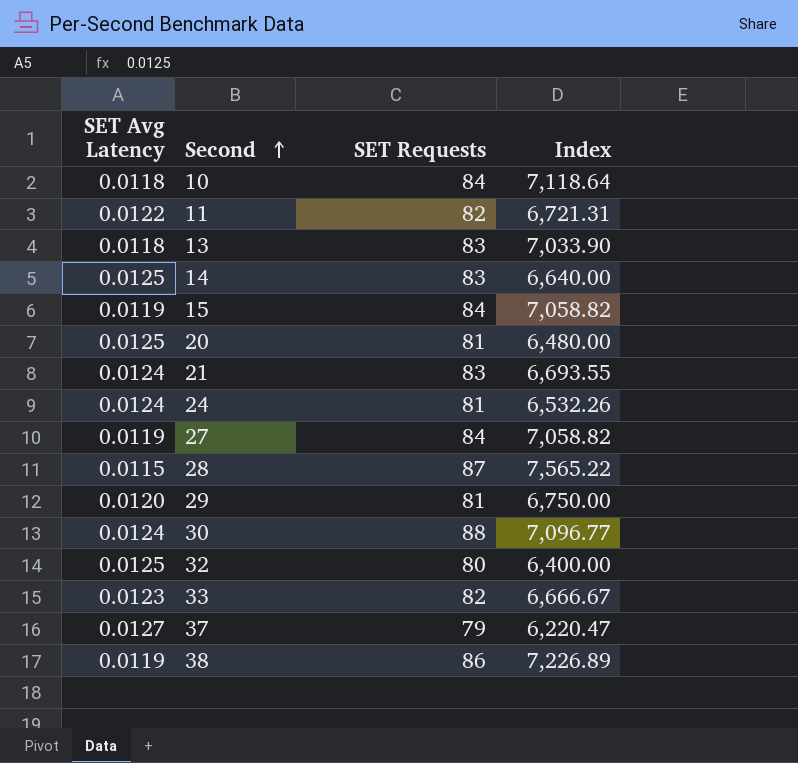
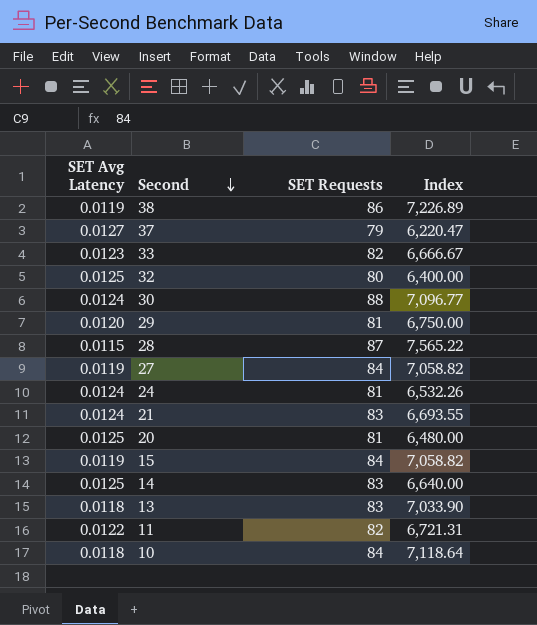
row order: Second ascending -> Second descending

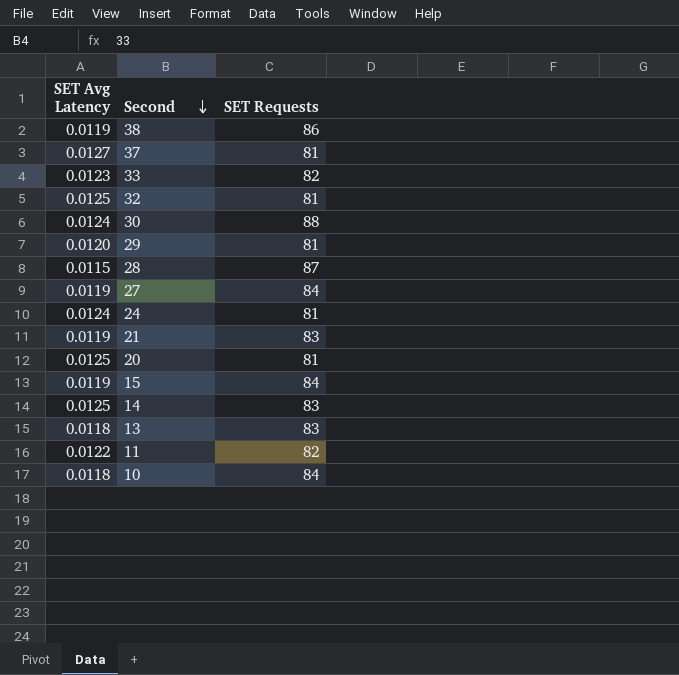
column Index | formula: [SET Requests] / [SET Avg Latency] -> none
37 | SET Requests: 79 -> 81
32 | SET Requests: 80 -> 81
21 | SET Avg Latency: 0.0124 -> 0.0119

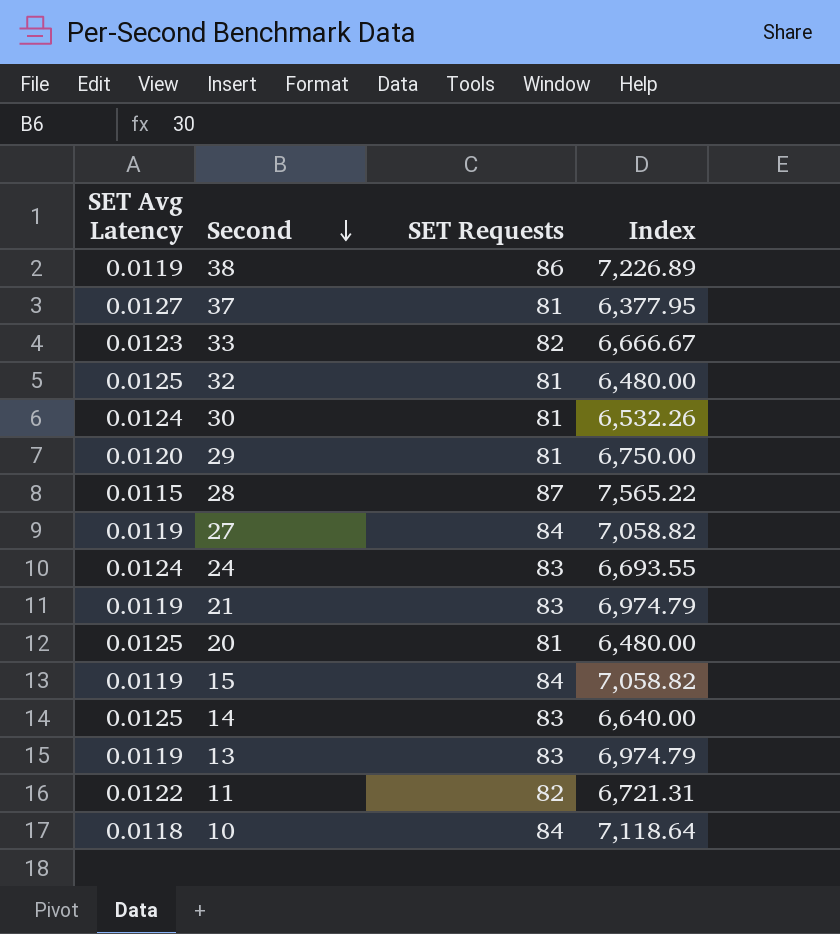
column Index | formula: none -> [SET Requests] / [SET Avg Latency]
30 | SET Requests: 88 -> 81
24 | SET Requests: 81 -> 83
13 | SET Avg Latency: 0.0118 -> 0.0119

